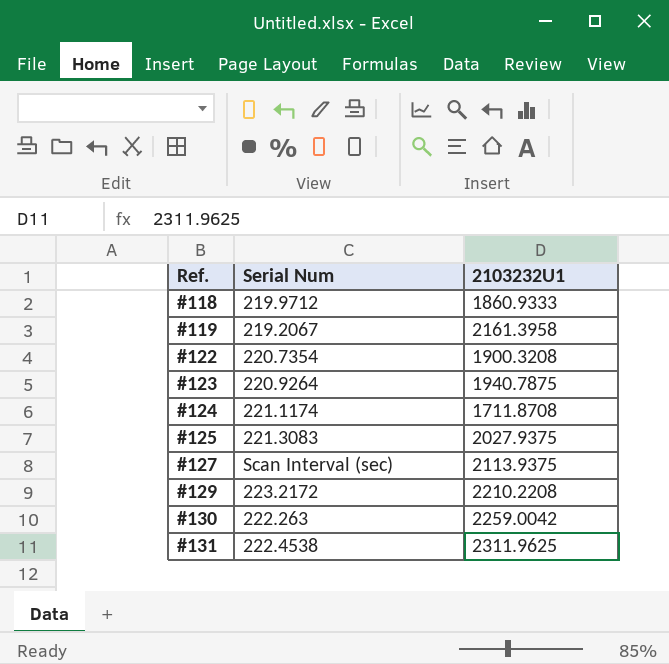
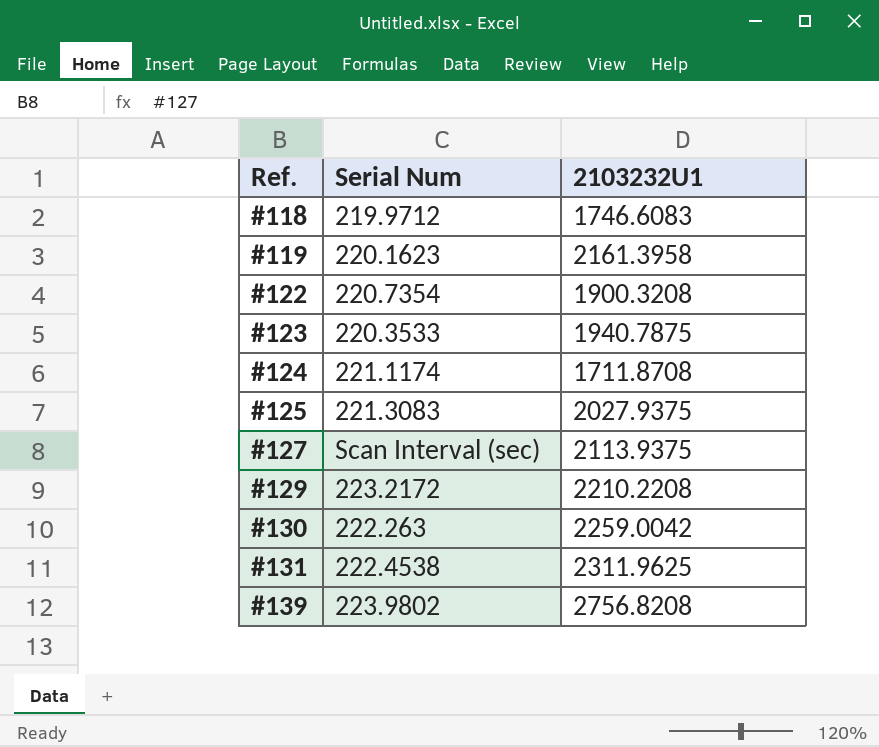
#118 | 2103232U1: 1860.9333 -> 1746.6083
#119 | Serial Num: 219.2067 -> 220.1623
#123 | Serial Num: 220.9264 -> 220.3533
row #139: none -> 223.9802 | 2756.8208

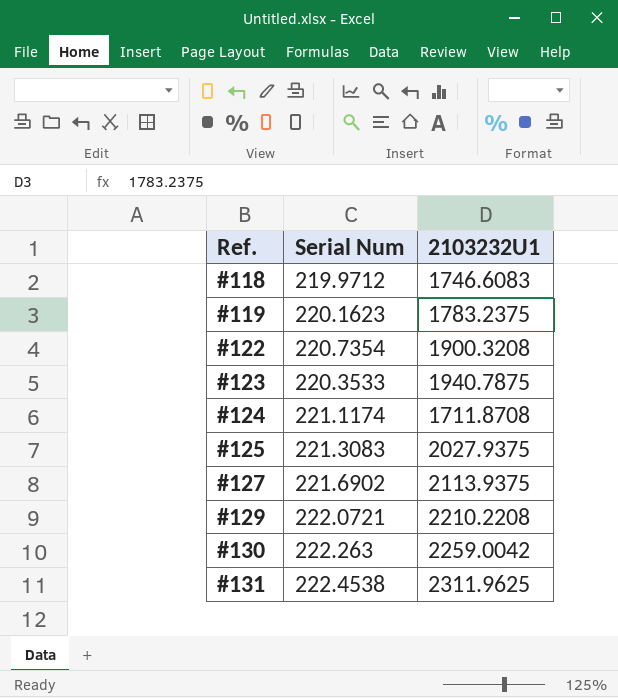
row #139: 223.9802 | 2756.8208 -> none
#119 | 2103232U1: 2161.3958 -> 1783.2375
#127 | Serial Num: Scan Interval (sec) -> 221.6902
#129 | Serial Num: 223.2172 -> 222.0721

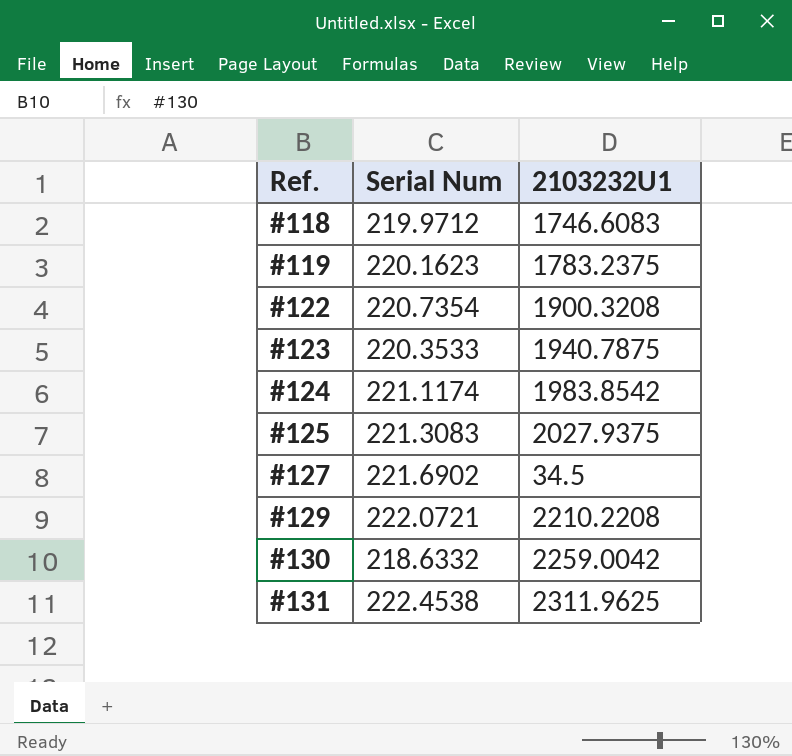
#124 | 2103232U1: 1711.8708 -> 1983.8542
#127 | 2103232U1: 2113.9375 -> 34.5
#130 | Serial Num: 222.263 -> 218.6332

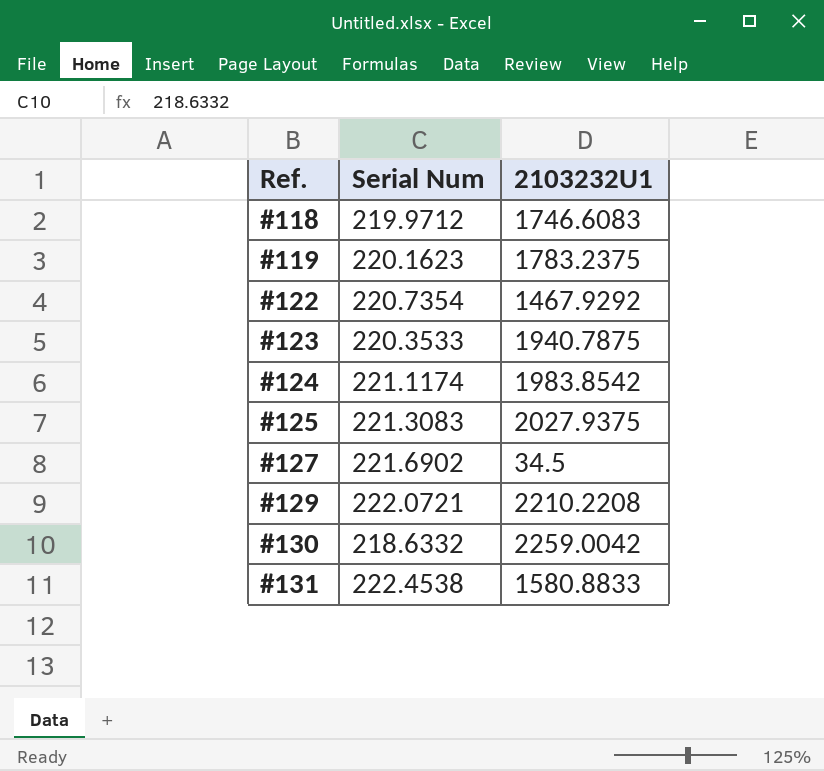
#122 | 2103232U1: 1900.3208 -> 1467.9292
#131 | 2103232U1: 2311.9625 -> 1580.8833

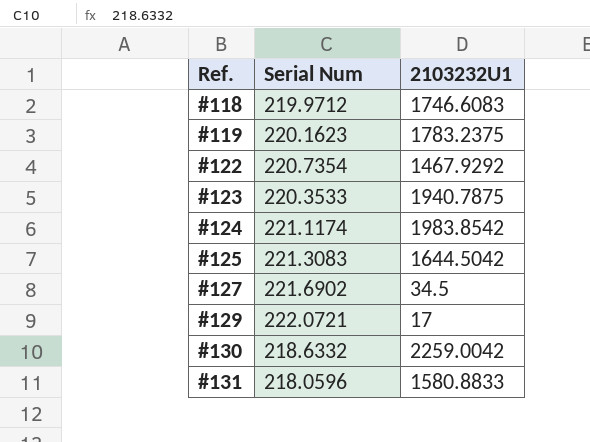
#125 | 2103232U1: 2027.9375 -> 1644.5042
#129 | 2103232U1: 2210.2208 -> 17
#131 | Serial Num: 222.4538 -> 218.0596

